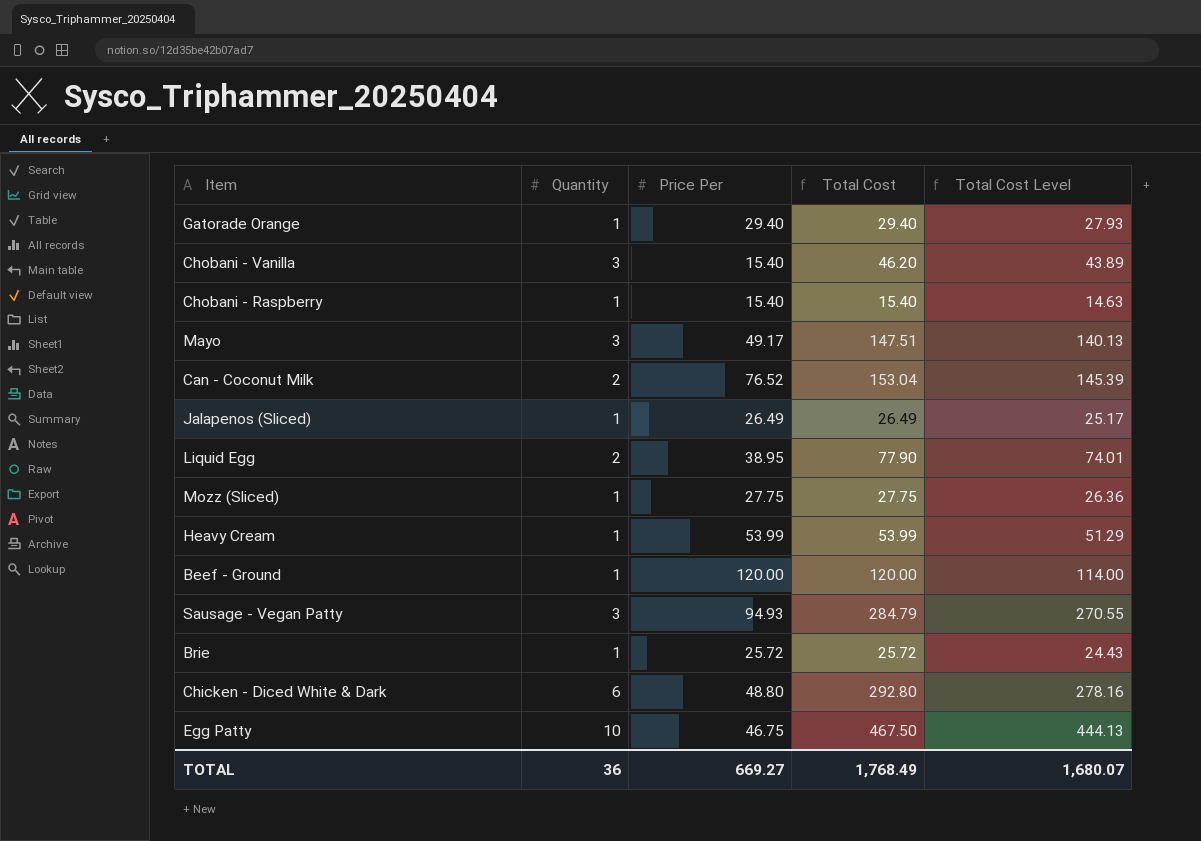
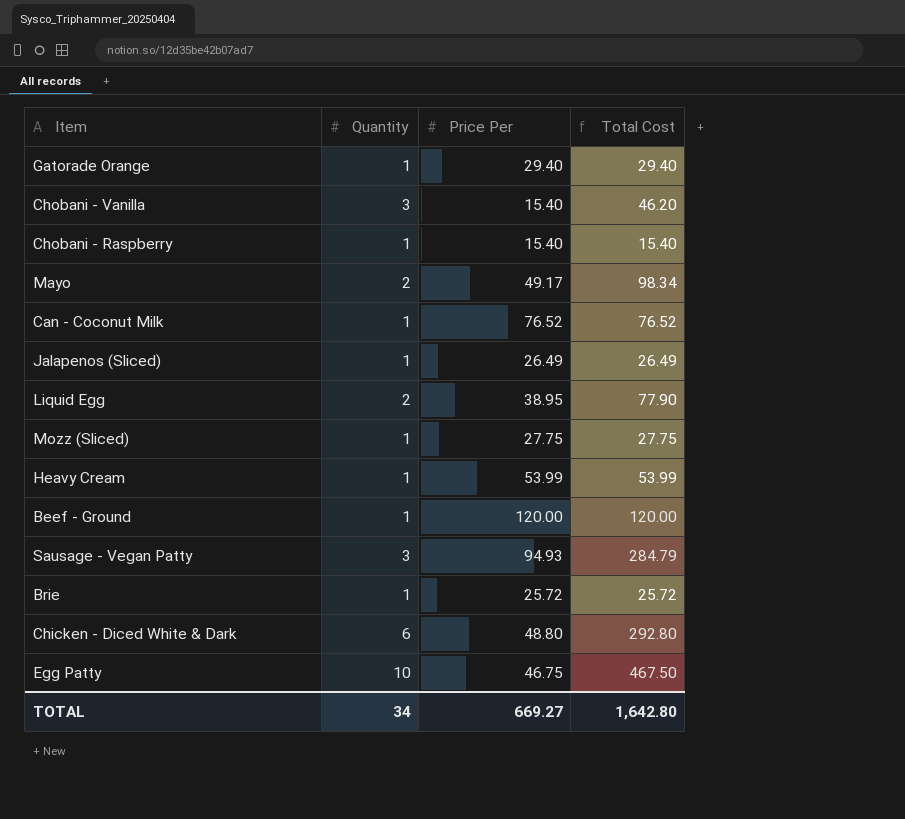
column Total Cost Level | formula: [Total Cost] * 0.95 -> none
Mayo | Quantity: 3 -> 2
Mayo | Total Cost: 147.51 -> 98.34
Can - Coconut Milk | Quantity: 2 -> 1
Can - Coconut Milk | Total Cost: 153.04 -> 76.52
TOTAL | Quantity: 36 -> 34
TOTAL | Total Cost: 1,768.49 -> 1,642.80

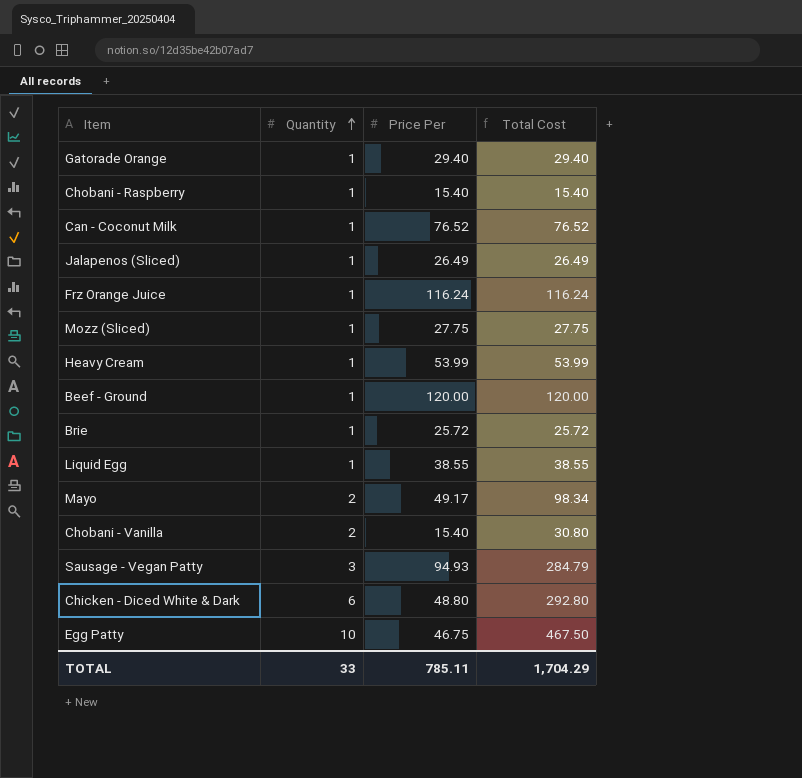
row order: none -> Quantity ascending
row Frz Orange Juice: none -> 1 | 116.24 | 116.24
Liquid Egg | Quantity: 2 -> 1
Liquid Egg | Price Per: 38.95 -> 38.55
Liquid Egg | Total Cost: 77.90 -> 38.55
Chobani - Vanilla | Quantity: 3 -> 2
Chobani - Vanilla | Total Cost: 46.20 -> 30.80
TOTAL | Quantity: 34 -> 33
TOTAL | Price Per: 669.27 -> 785.11
TOTAL | Total Cost: 1,642.80 -> 1,704.29

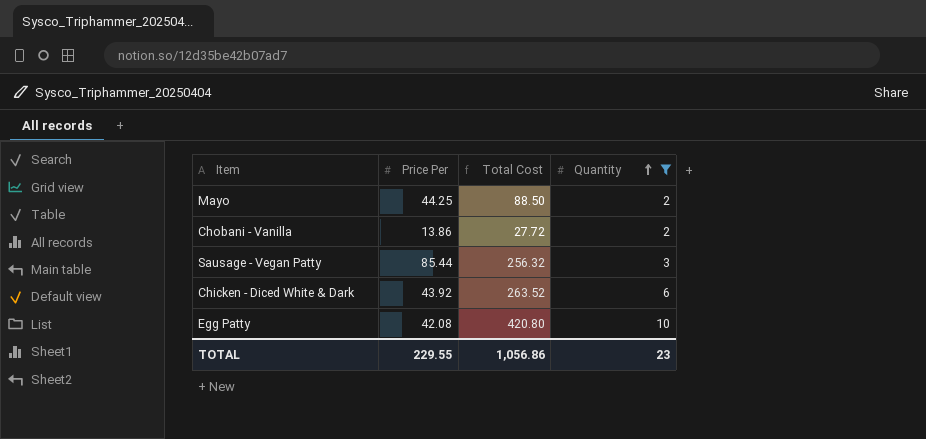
filter: none -> Quantity != 1
column Quantity | position: 2 -> 4
Mayo | Price Per: 49.17 -> 44.25
Mayo | Total Cost: 98.34 -> 88.50
Chobani - Vanilla | Price Per: 15.40 -> 13.86
Chobani - Vanilla | Total Cost: 30.80 -> 27.72
Sausage - Vegan Patty | Price Per: 94.93 -> 85.44
Sausage - Vegan Patty | Total Cost: 284.79 -> 256.32
Chicken - Diced White & Dark | Price Per: 48.80 -> 43.92
Chicken - Diced White & Dark | Total Cost: 292.80 -> 263.52
Egg Patty | Price Per: 46.75 -> 42.08
Egg Patty | Total Cost: 467.50 -> 420.80
TOTAL | Price Per: 785.11 -> 229.55
TOTAL | Total Cost: 1,704.29 -> 1,056.86
TOTAL | Quantity: 33 -> 23

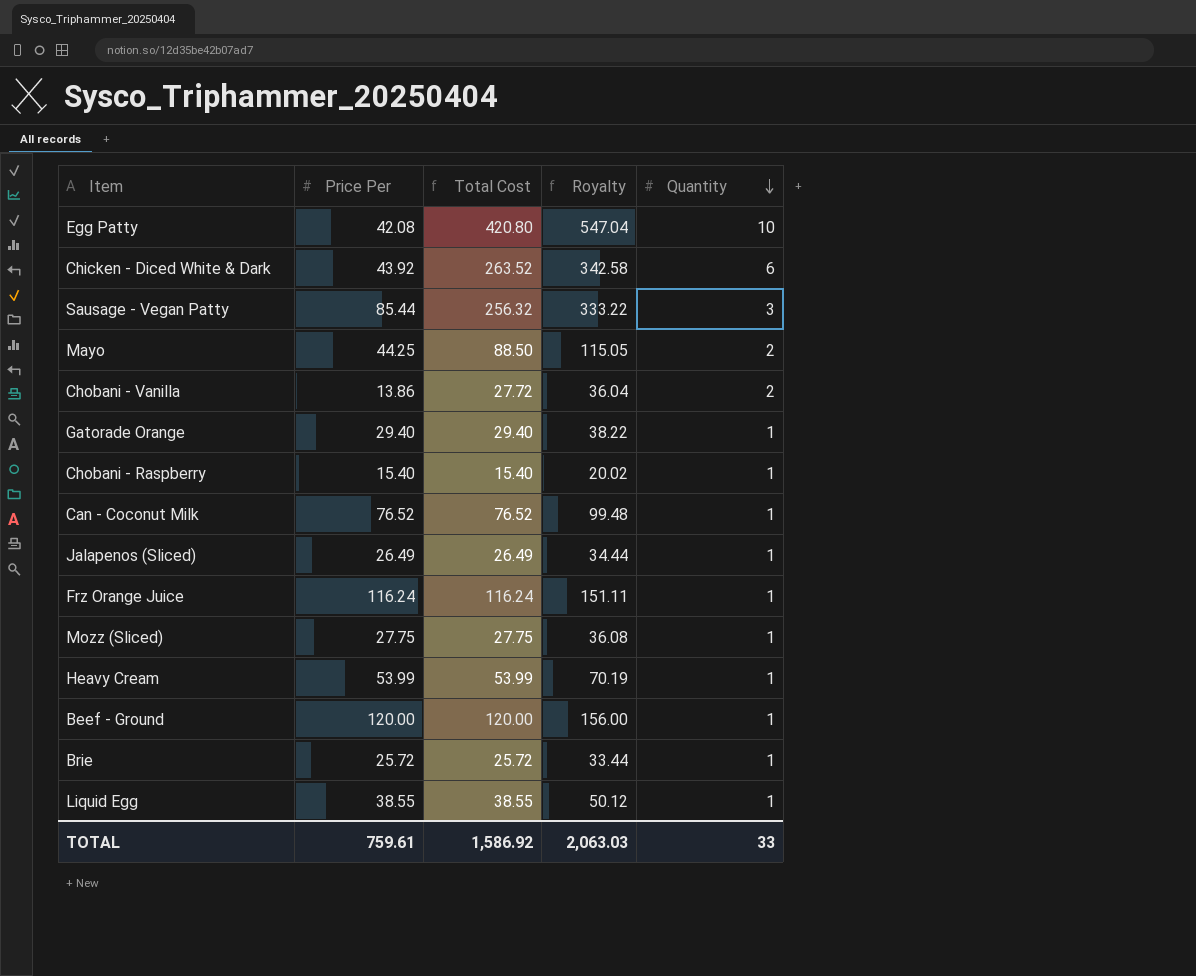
filter: Quantity != 1 -> none
row order: Quantity ascending -> Quantity descending
column Royalty | formula: none -> [Total Cost] * 1.3
TOTAL | Price Per: 229.55 -> 759.61
TOTAL | Total Cost: 1,056.86 -> 1,586.92
TOTAL | Quantity: 23 -> 33

